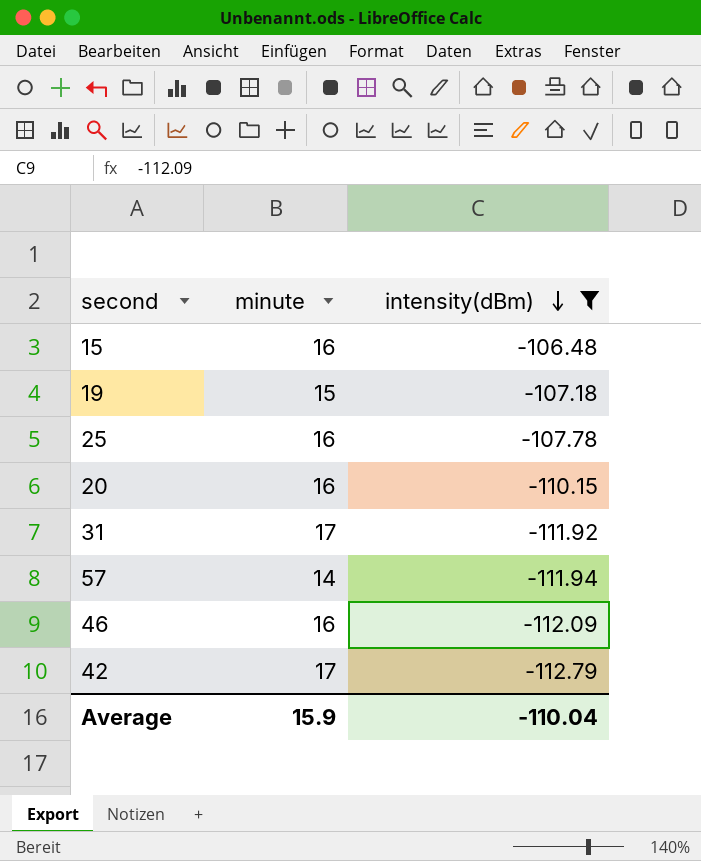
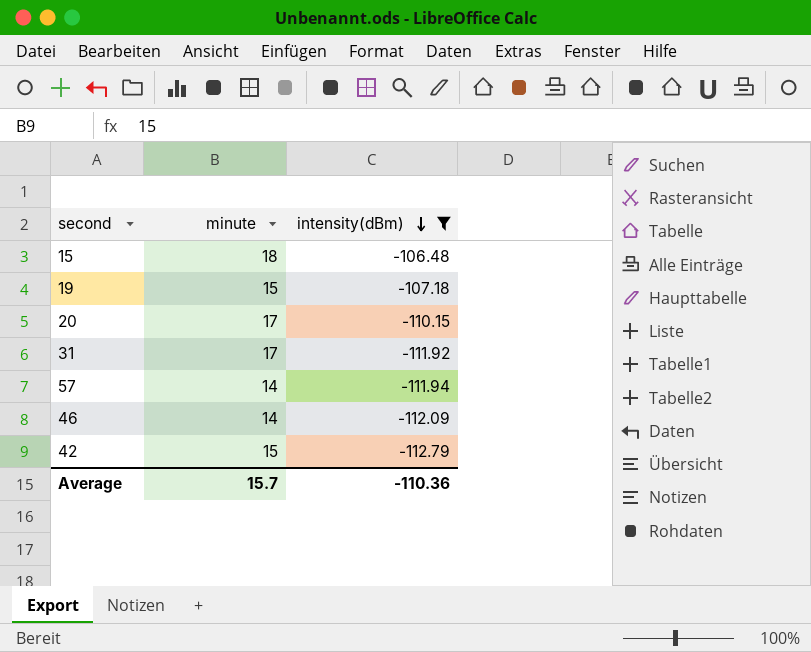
row 25: 16 | -107.78 -> none
15 | minute: 16 -> 18
20 | minute: 16 -> 17
46 | minute: 16 -> 14
42 | minute: 17 -> 15
Average | minute: 15.9 -> 15.7
Average | intensity(dBm): -110.04 -> -110.36

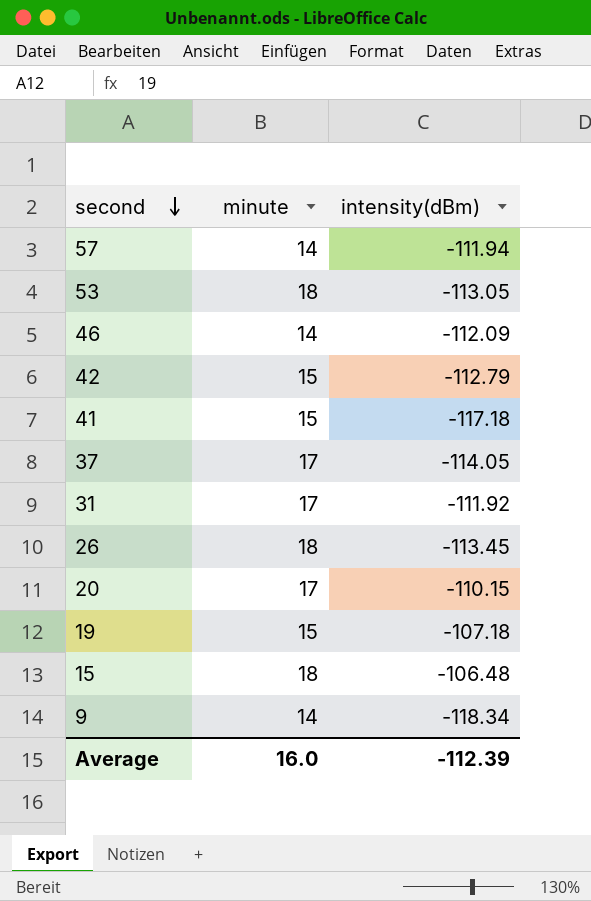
filter: intensity(dBm) >= -112.79 -> none
row order: intensity(dBm) descending -> second descending
Average | minute: 15.7 -> 16.0
Average | intensity(dBm): -110.36 -> -112.39

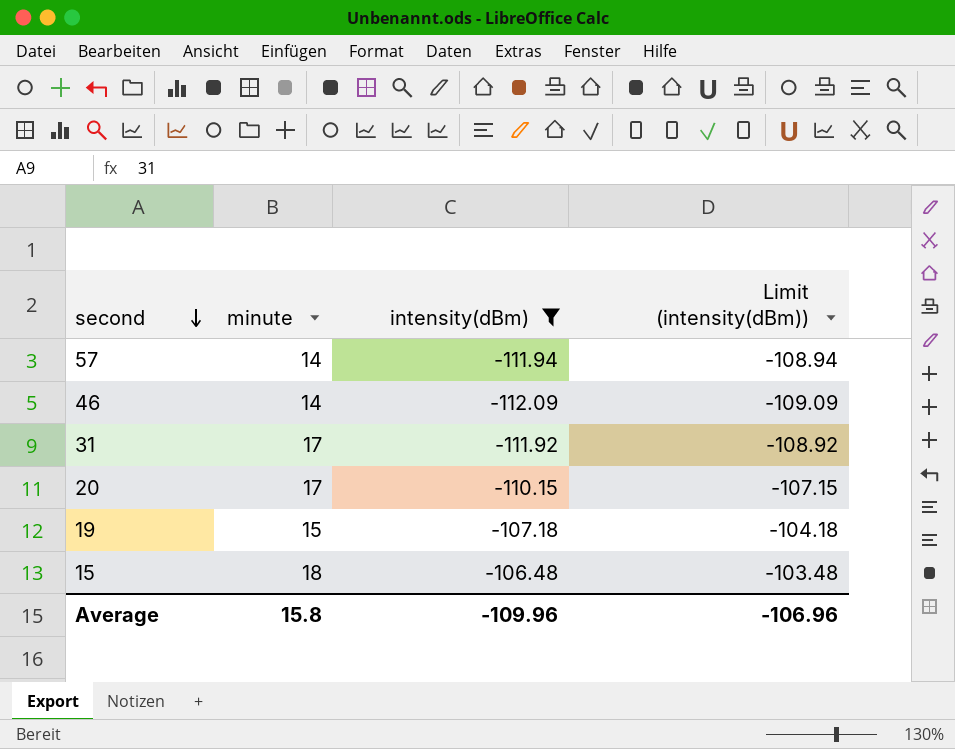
filter: none -> intensity(dBm) >= -112.09
column Limit (intensity(dBm)) | formula: none -> [intensity(dBm)] + 3
Average | minute: 16.0 -> 15.8
Average | intensity(dBm): -112.39 -> -109.96

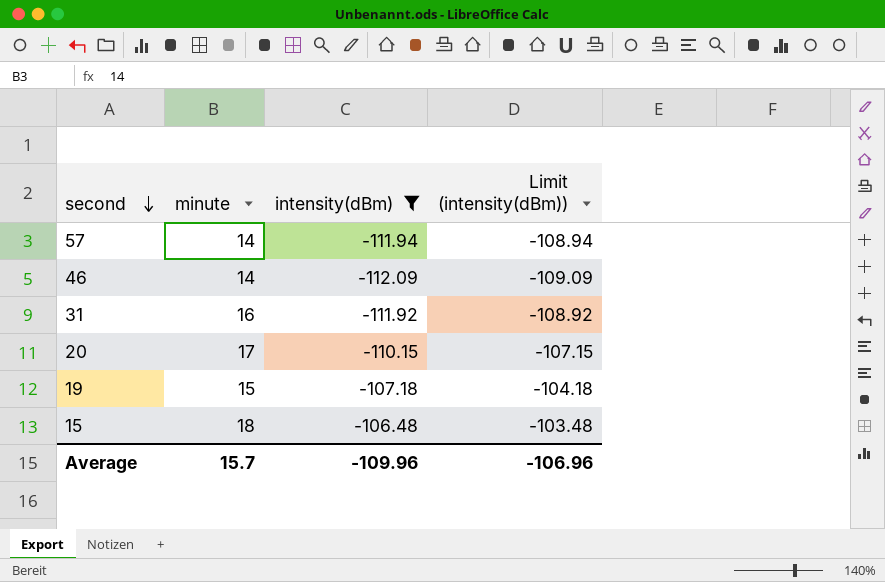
31 | minute: 17 -> 16
Average | minute: 15.8 -> 15.7

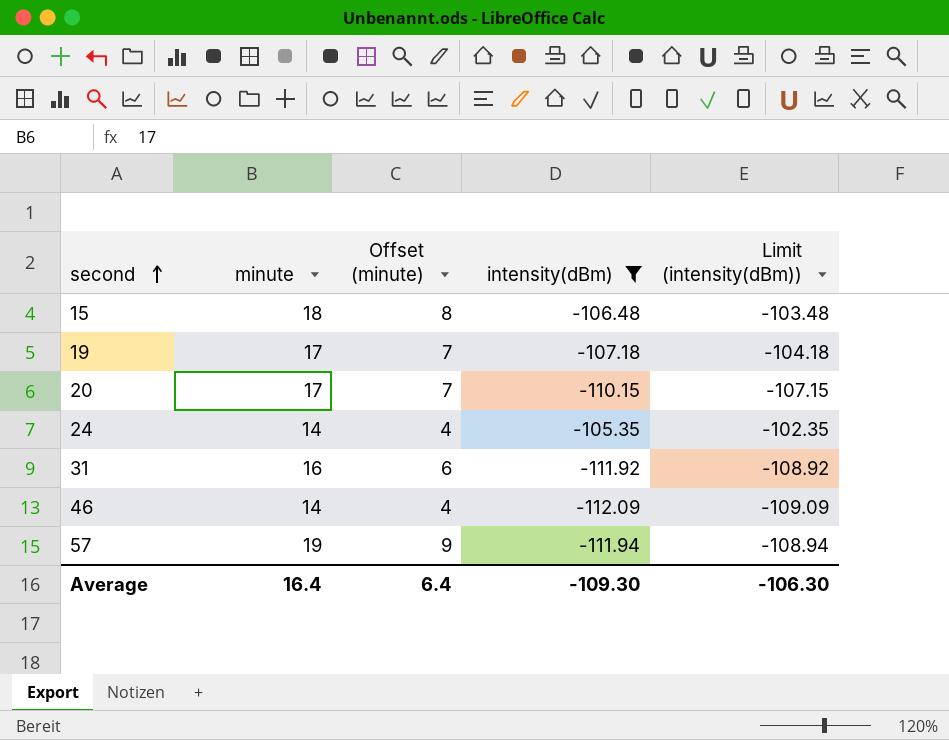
row order: second descending -> second ascending
column Offset (minute) | formula: none -> [minute] - 10
19 | minute: 15 -> 17
row 24: none -> 14 | 4 | -105.35 | -102.35
57 | minute: 14 -> 19
Average | minute: 15.7 -> 16.4
Average | intensity(dBm): -109.96 -> -109.30
Average | Limit (intensity(dBm)): -106.96 -> -106.30

